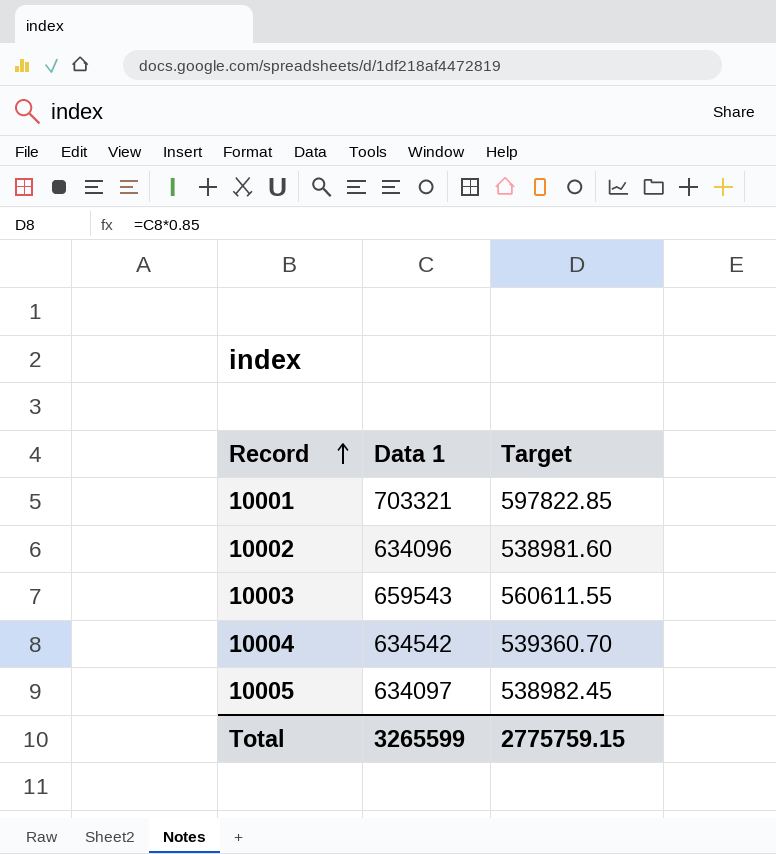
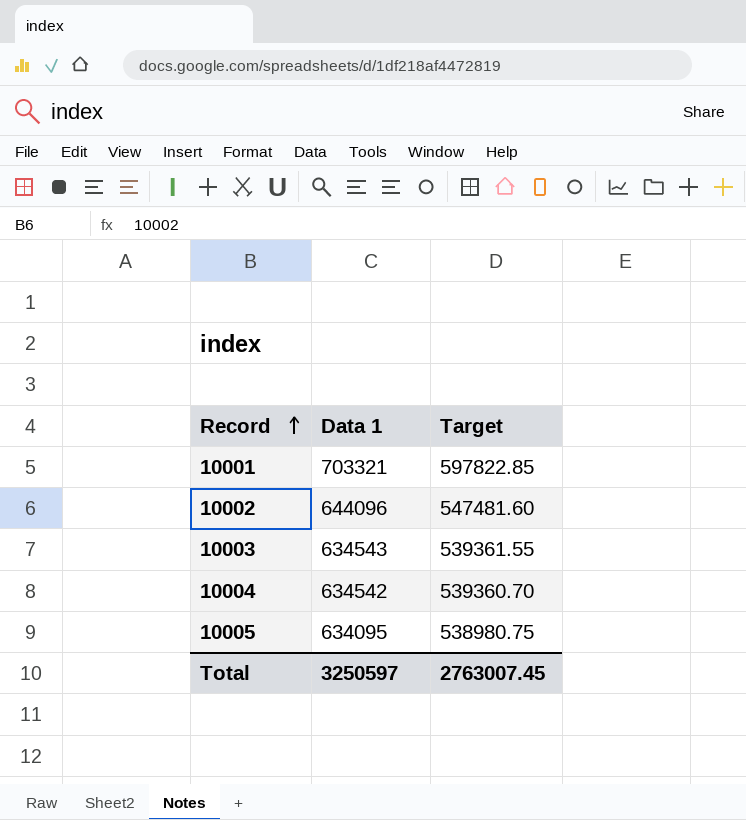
10002 | Data 1: 634096 -> 644096
10002 | Target: 538981.60 -> 547481.60
10003 | Data 1: 659543 -> 634543
10003 | Target: 560611.55 -> 539361.55
10005 | Data 1: 634097 -> 634095
10005 | Target: 538982.45 -> 538980.75
Total | Data 1: 3265599 -> 3250597
Total | Target: 2775759.15 -> 2763007.45

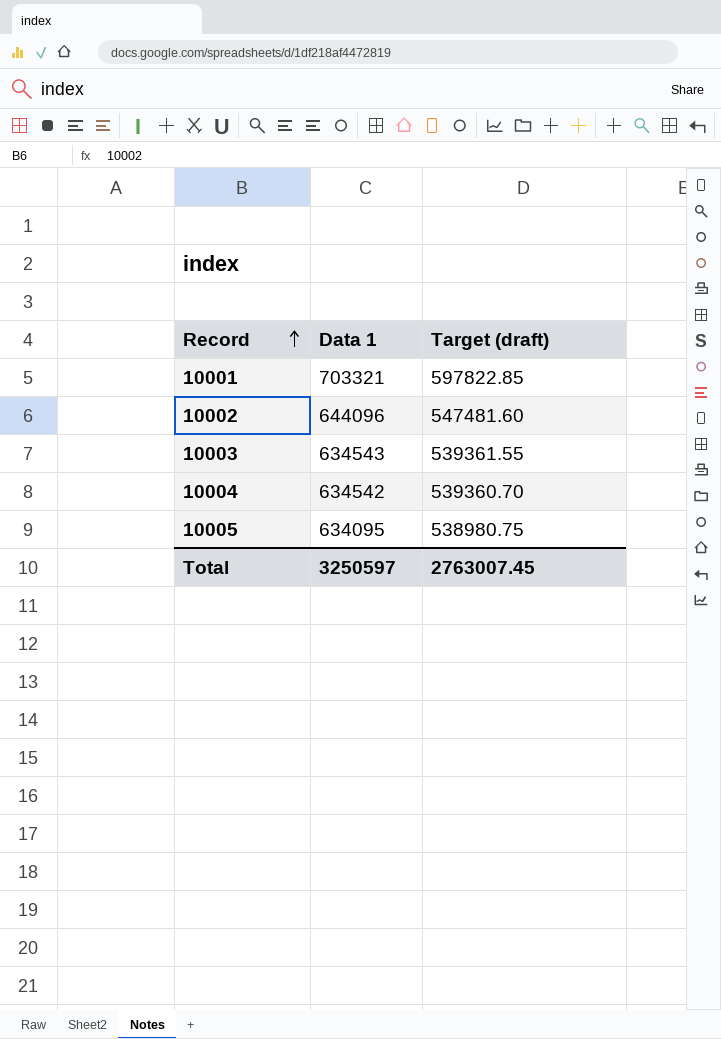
column name: Target -> Target (draft)

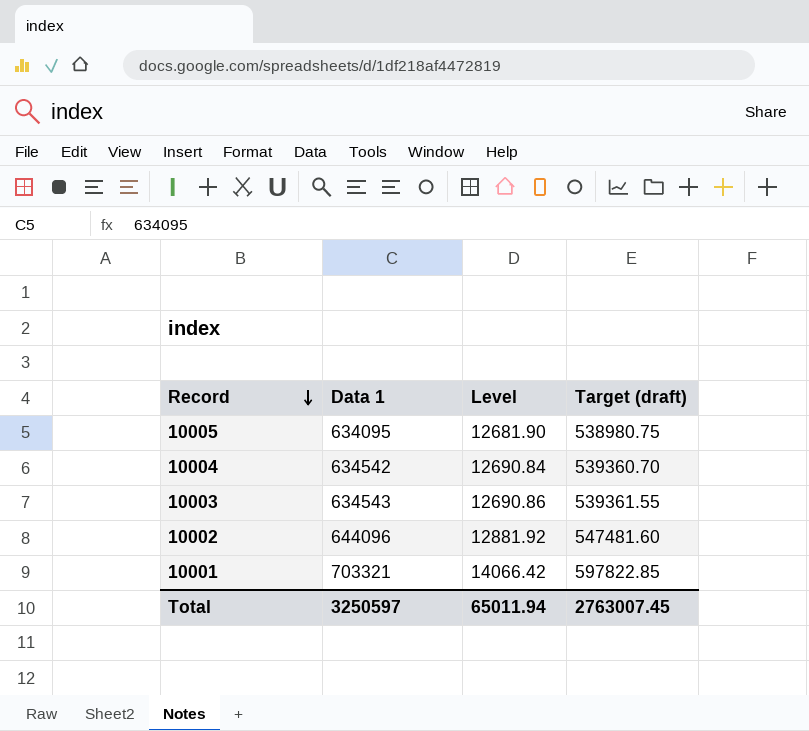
row order: Record ascending -> Record descending
column Level | formula: none -> [Data 1] * 0.02

